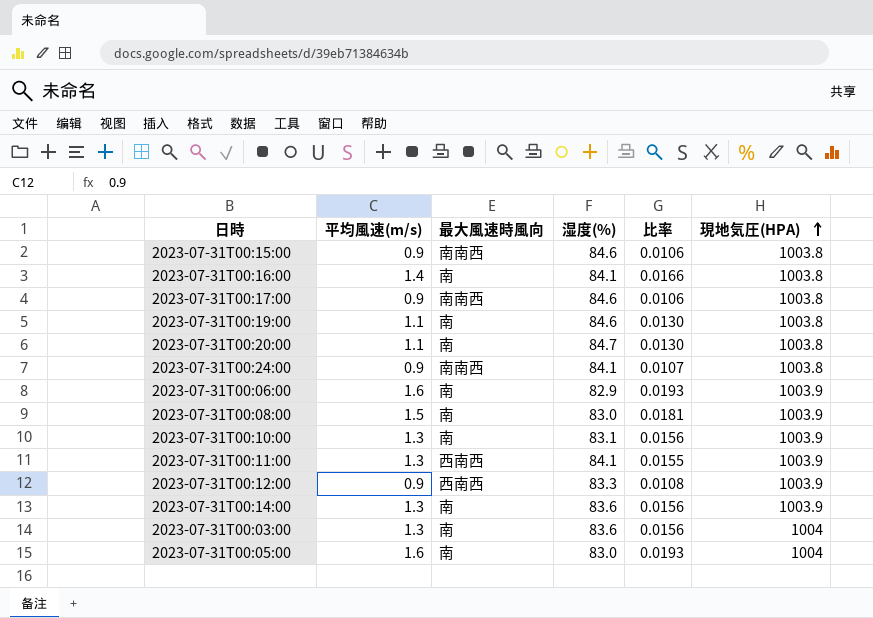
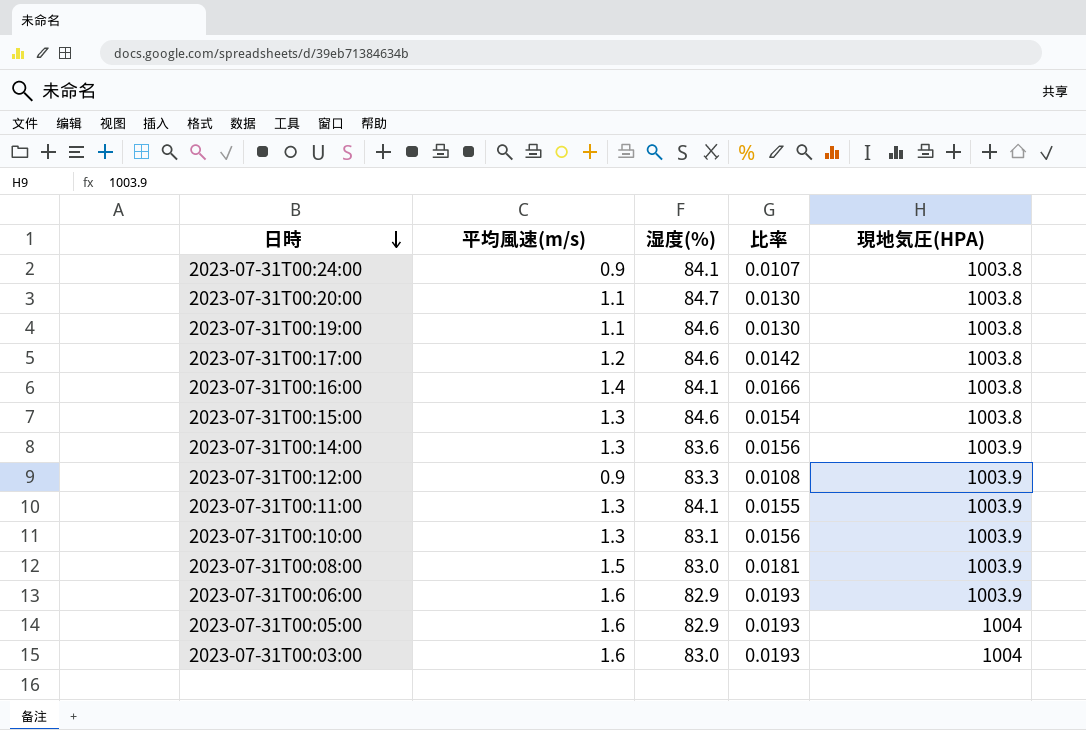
row order: 現地気圧(HPA) ascending -> 日時 descending
column 最大風速時風向 | position: 3 -> none
2023-07-31T00:17:00 | 平均風速(m/s): 0.9 -> 1.2
2023-07-31T00:17:00 | 比率: 0.0106 -> 0.0142
2023-07-31T00:15:00 | 平均風速(m/s): 0.9 -> 1.3
2023-07-31T00:15:00 | 比率: 0.0106 -> 0.0154
2023-07-31T00:05:00 | 湿度(%): 83.0 -> 82.9
2023-07-31T00:03:00 | 平均風速(m/s): 1.3 -> 1.6
2023-07-31T00:03:00 | 湿度(%): 83.6 -> 83.0
2023-07-31T00:03:00 | 比率: 0.0156 -> 0.0193

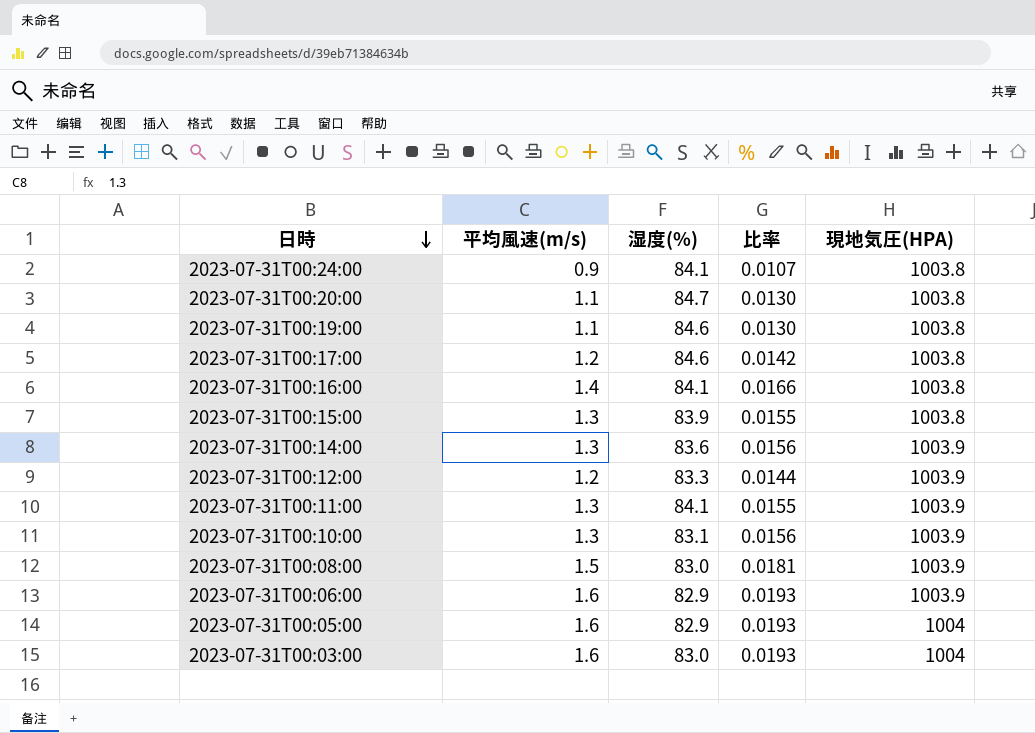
2023-07-31T00:15:00 | 湿度(%): 84.6 -> 83.9
2023-07-31T00:15:00 | 比率: 0.0154 -> 0.0155
2023-07-31T00:12:00 | 平均風速(m/s): 0.9 -> 1.2
2023-07-31T00:12:00 | 比率: 0.0108 -> 0.0144

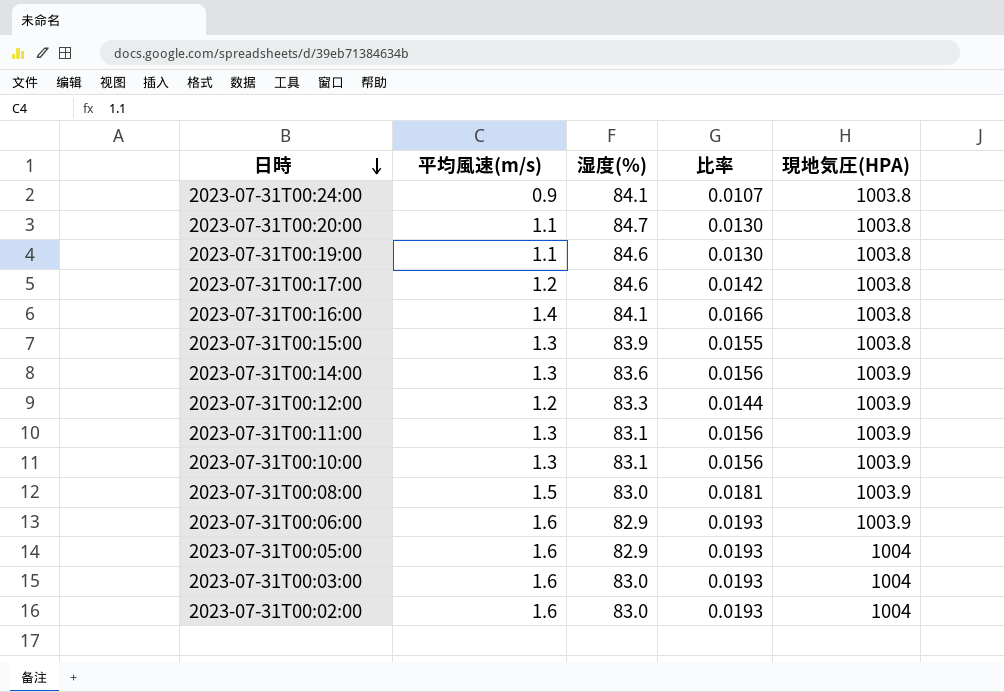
2023-07-31T00:11:00 | 湿度(%): 84.1 -> 83.1
2023-07-31T00:11:00 | 比率: 0.0155 -> 0.0156
row 2023-07-31T00:02:00: none -> 1.6 | 83.0 | 0.0193 | 1004

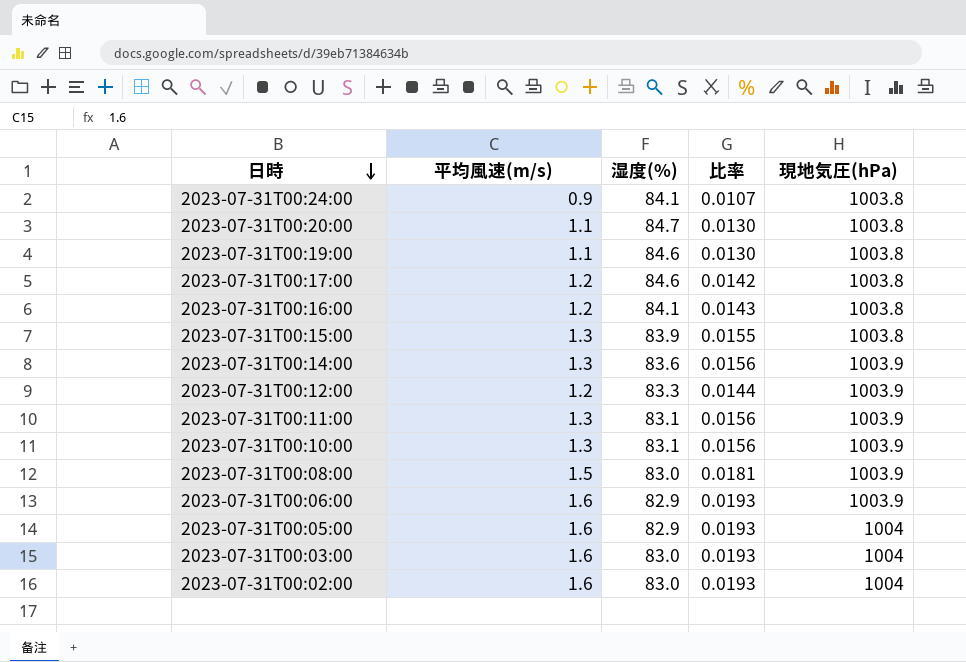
column name: 現地気圧(HPA) -> 現地気圧(hPa)
2023-07-31T00:16:00 | 平均風速(m/s): 1.4 -> 1.2
2023-07-31T00:16:00 | 比率: 0.0166 -> 0.0143

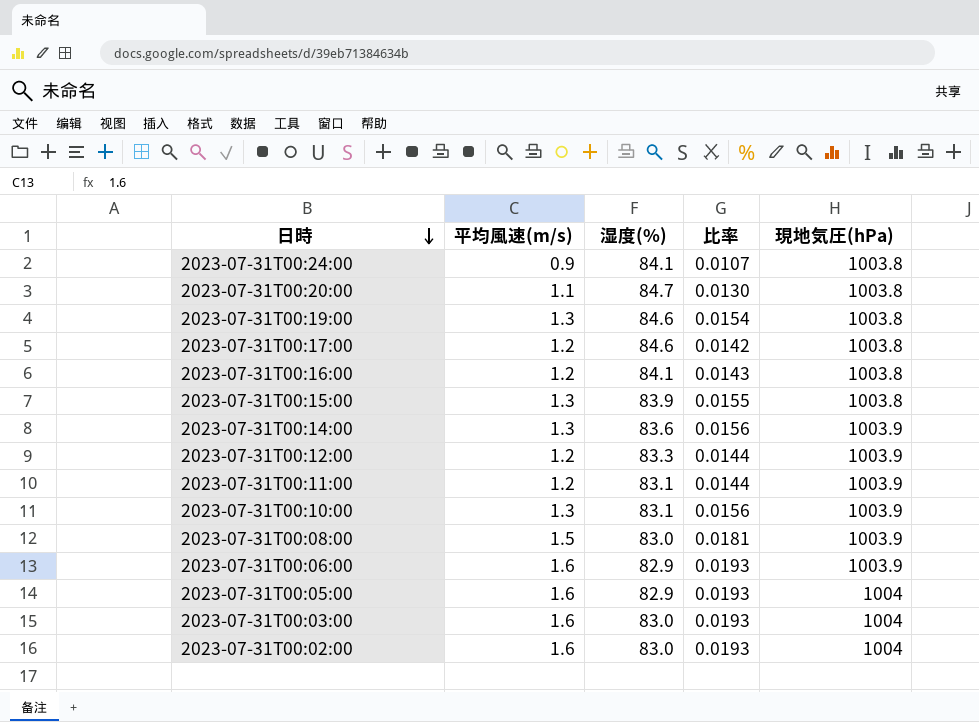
2023-07-31T00:19:00 | 平均風速(m/s): 1.1 -> 1.3
2023-07-31T00:19:00 | 比率: 0.0130 -> 0.0154
2023-07-31T00:11:00 | 平均風速(m/s): 1.3 -> 1.2
2023-07-31T00:11:00 | 比率: 0.0156 -> 0.0144

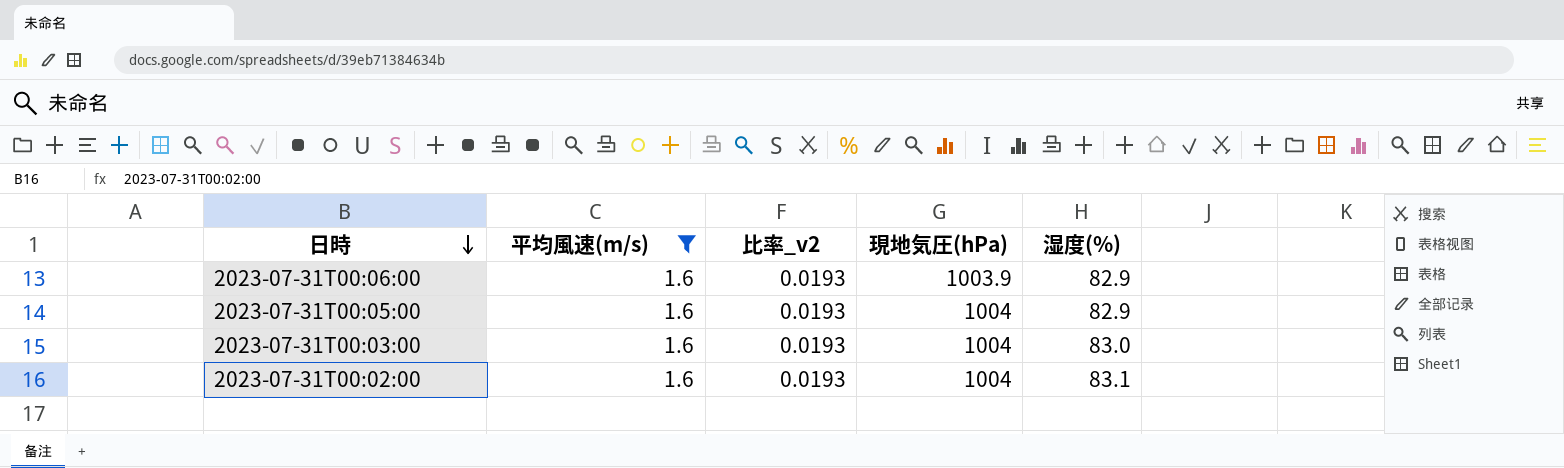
filter: none -> 平均風速(m/s) = 1.6
column name: 比率 -> 比率_v2
column 湿度(%) | position: 3 -> 5
2023-07-31T00:02:00 | 湿度(%): 83.0 -> 83.1

